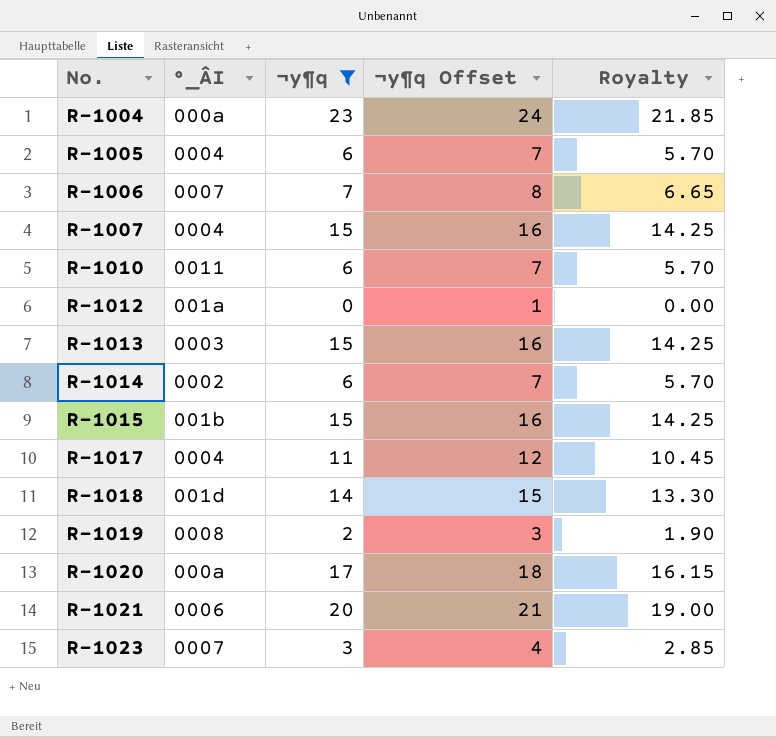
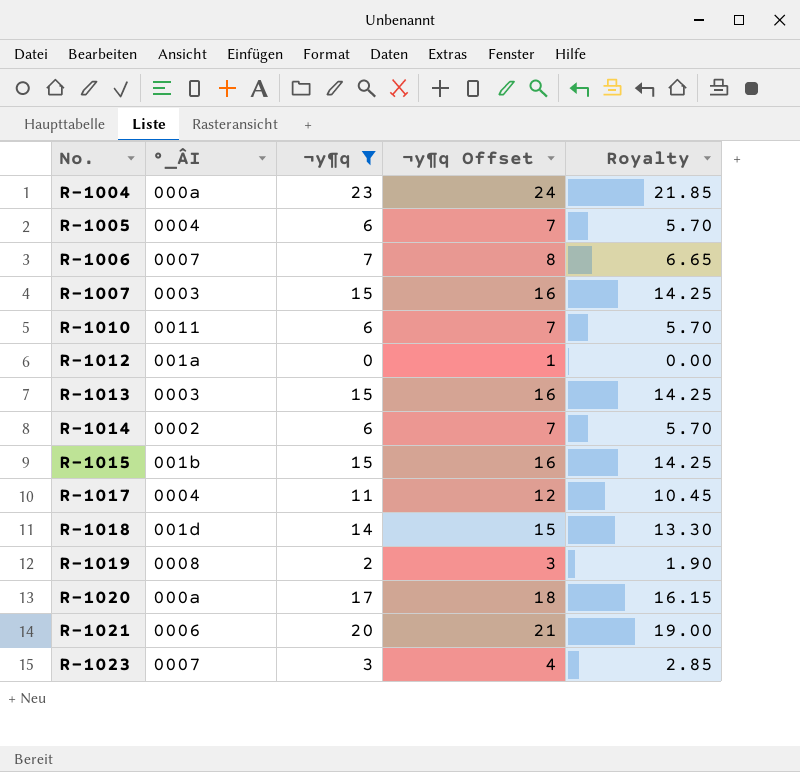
R-1007 | °_ÂI: 0004 -> 0003

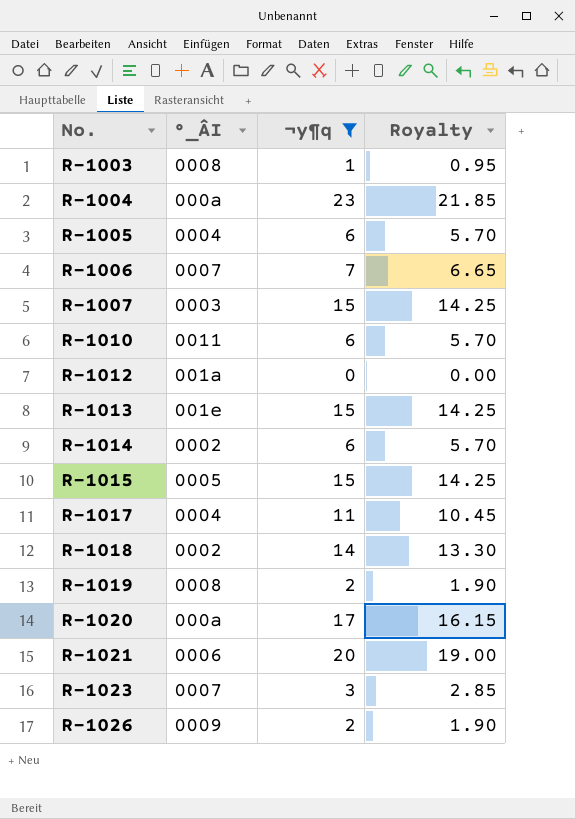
column ¬y¶q Offset | formula: [¬y¶q] + 1 -> none
row R-1003: none -> 0008 | 1 | 0.95
R-1013 | °_ÂI: 0003 -> 001e
R-1015 | °_ÂI: 001b -> 0005
R-1018 | °_ÂI: 001d -> 0002
row R-1026: none -> 0009 | 2 | 1.90

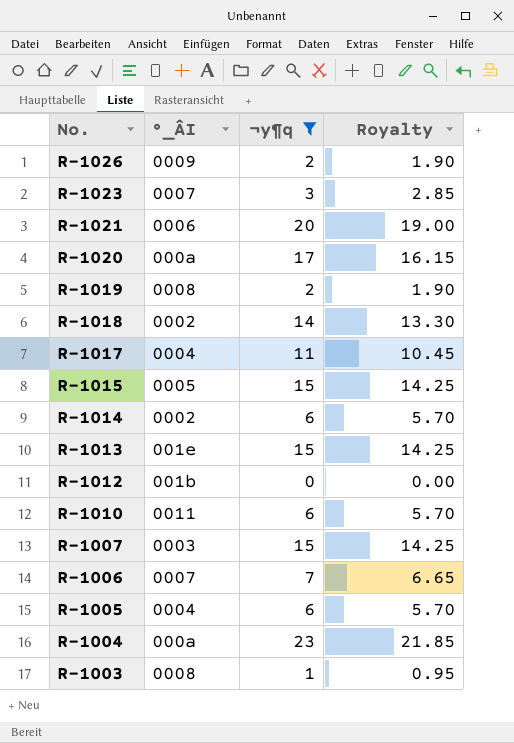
row order: No. ascending -> No. descending
R-1012 | °_ÂI: 001a -> 001b

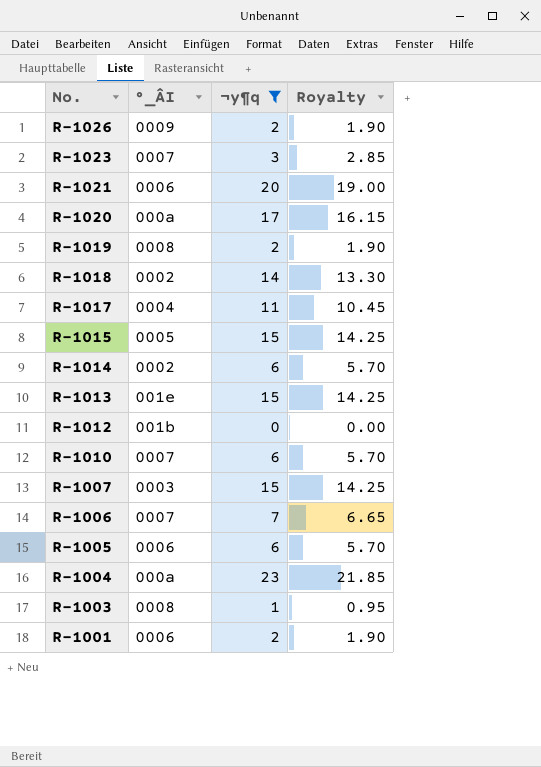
R-1010 | °_ÂI: 0011 -> 0007
R-1005 | °_ÂI: 0004 -> 0006
row R-1001: none -> 0006 | 2 | 1.90

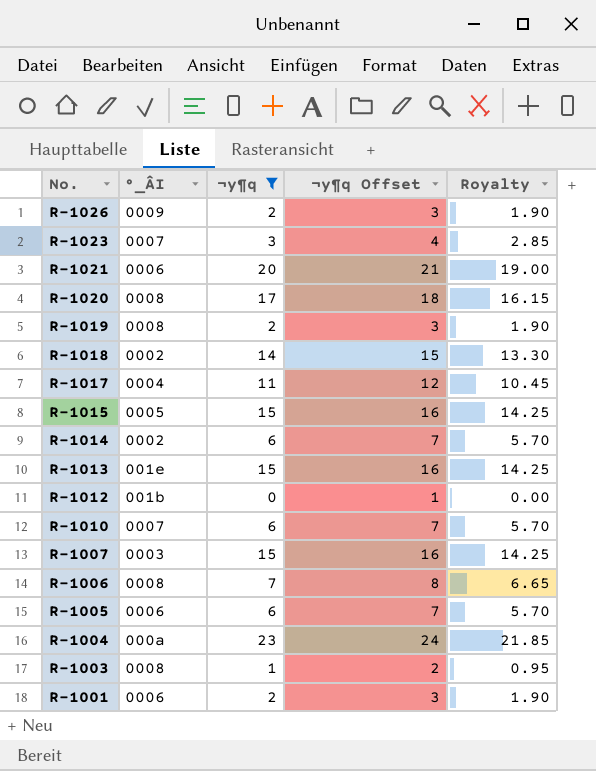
column ¬y¶q Offset | formula: none -> [¬y¶q] + 1
R-1020 | °_ÂI: 000a -> 0008
R-1006 | °_ÂI: 0007 -> 0008

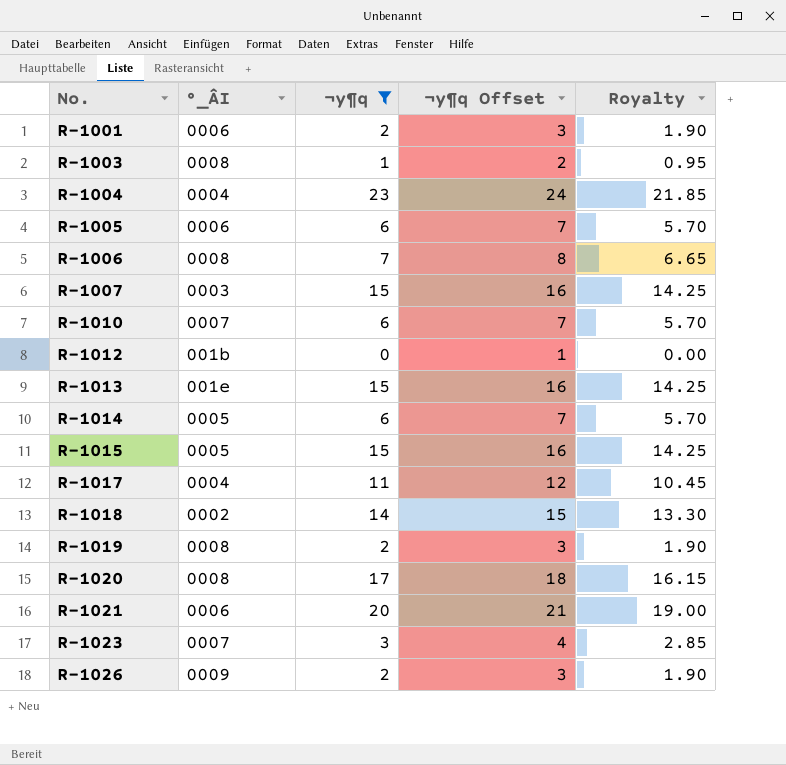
row order: No. descending -> No. ascending
R-1004 | °_ÂI: 000a -> 0004
R-1014 | °_ÂI: 0002 -> 0005

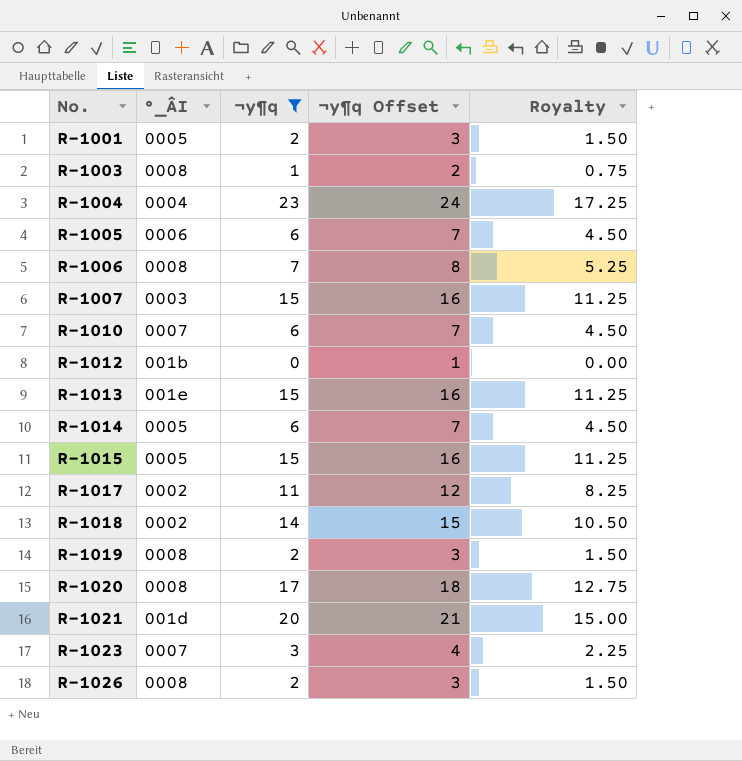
column Royalty | formula: [¬y¶q] * 0.95 -> [¬y¶q] * 0.75
R-1001 | °_ÂI: 0006 -> 0005
R-1017 | °_ÂI: 0004 -> 0002
R-1021 | °_ÂI: 0006 -> 001d
R-1026 | °_ÂI: 0009 -> 0008

